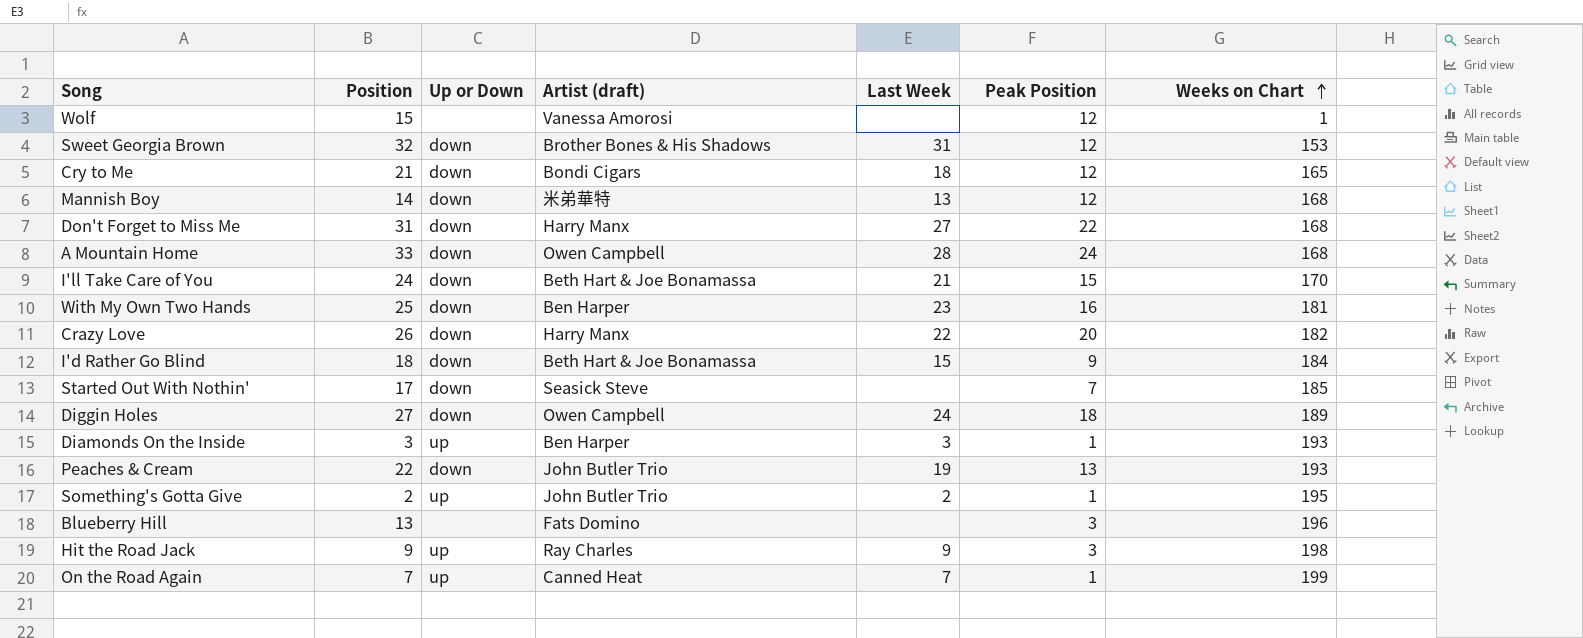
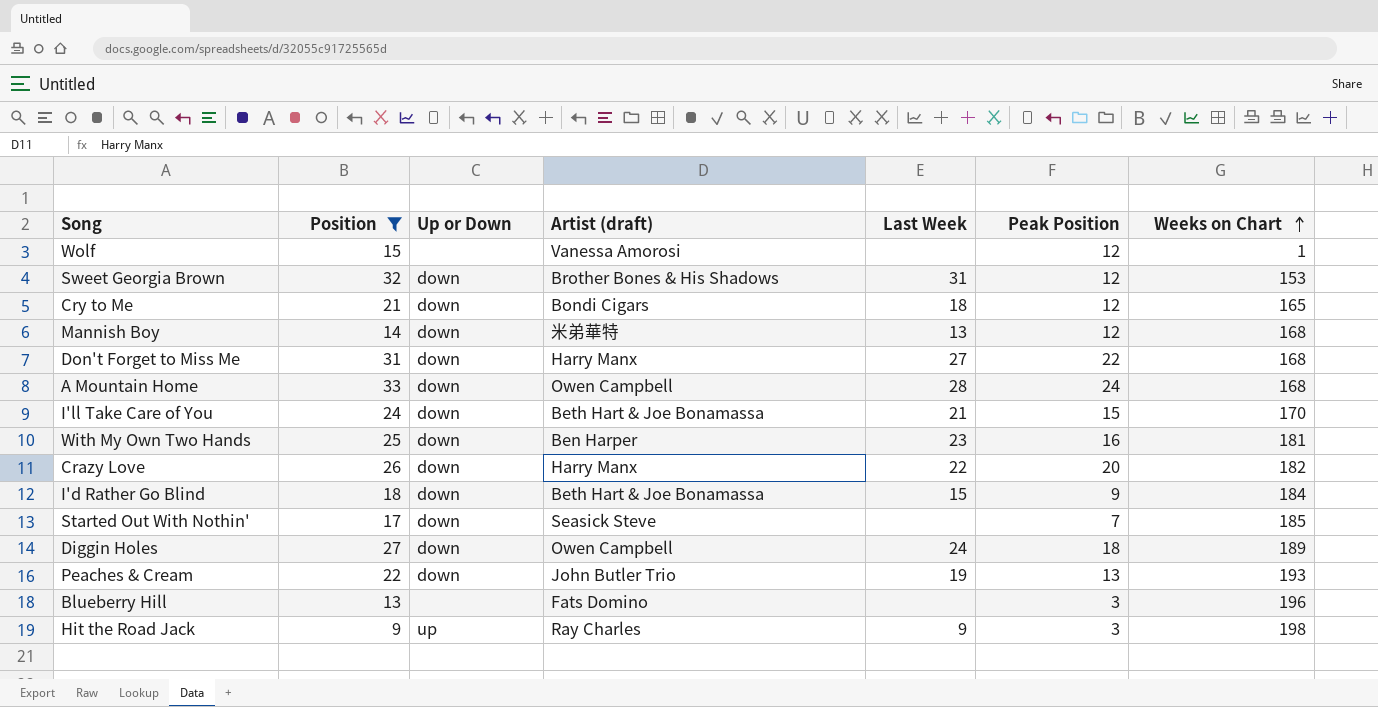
filter: none -> Position >= 9

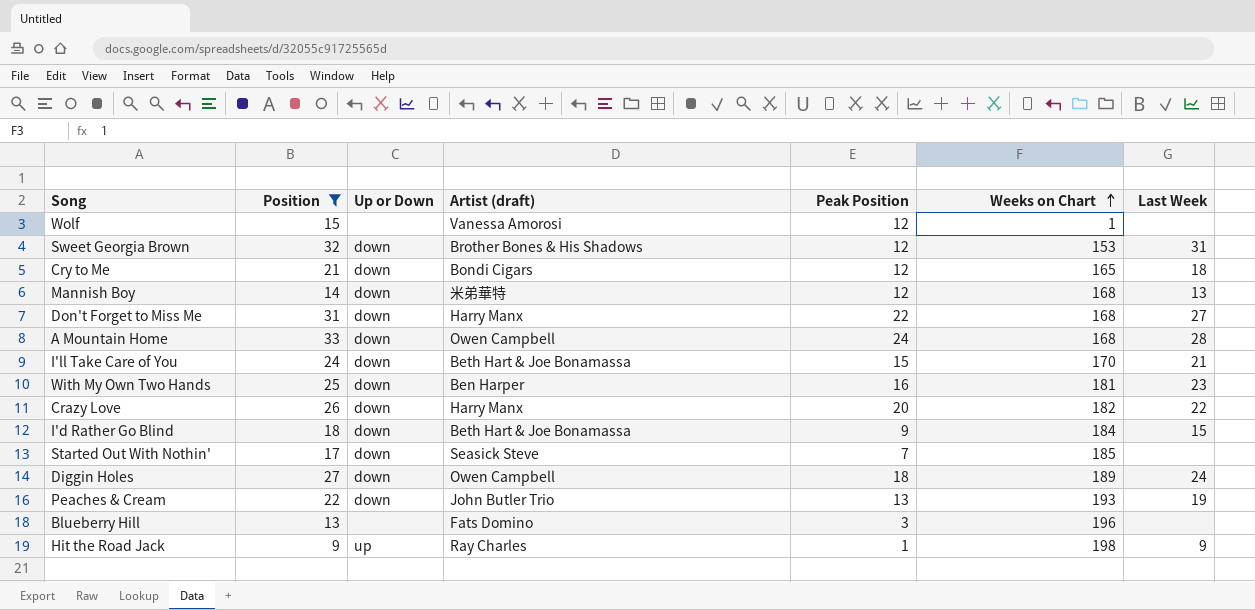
column Last Week | position: 5 -> 7
Hit the Road Jack | Peak Position: 3 -> 1

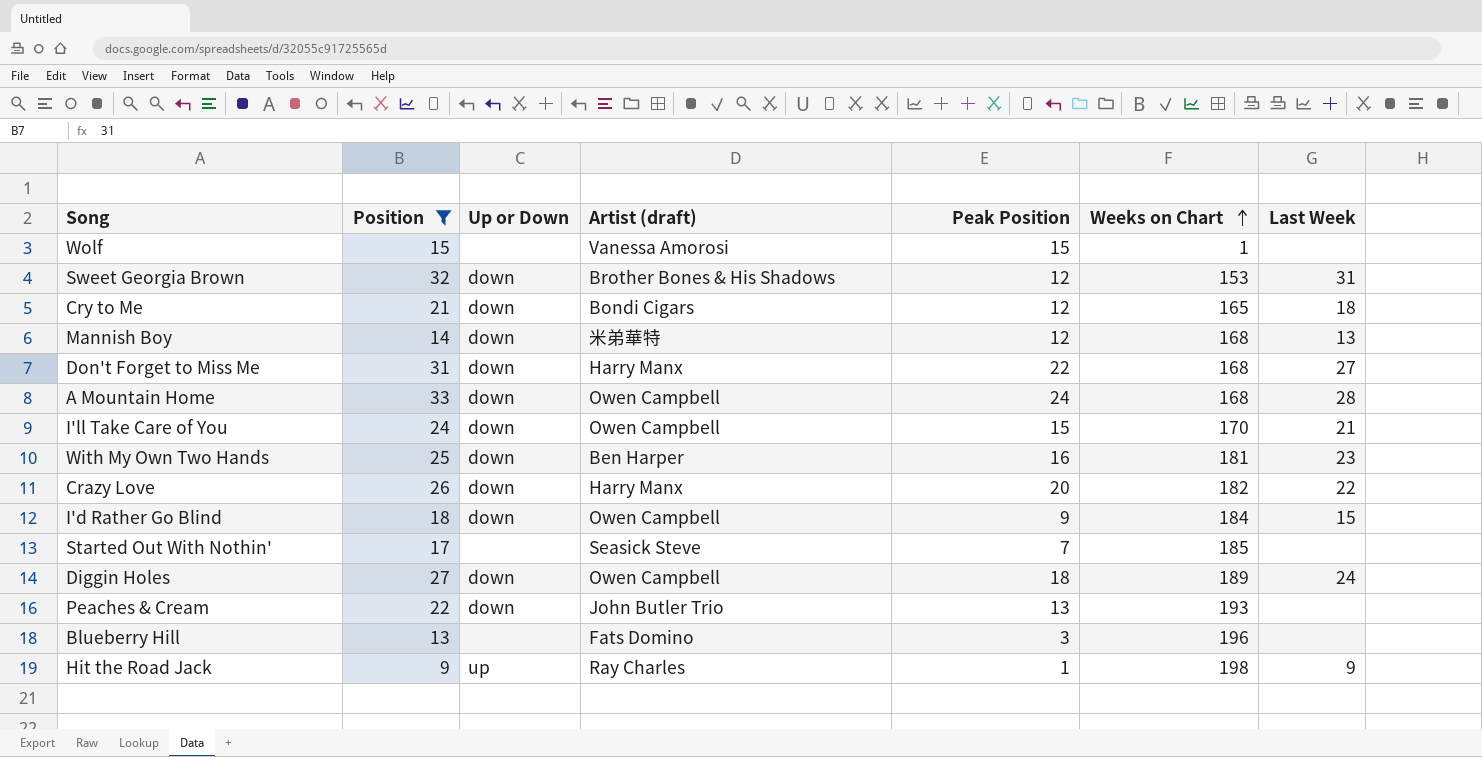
Wolf | Peak Position: 12 -> 15
I'll Take Care of You | Artist (draft): Beth Hart & Joe Bonamassa -> Owen Campbell
I'd Rather Go Blind | Artist (draft): Beth Hart & Joe Bonamassa -> Owen Campbell
Started Out With Nothin' | Up or Down: down -> none
Peaches & Cream | Last Week: 19 -> none

